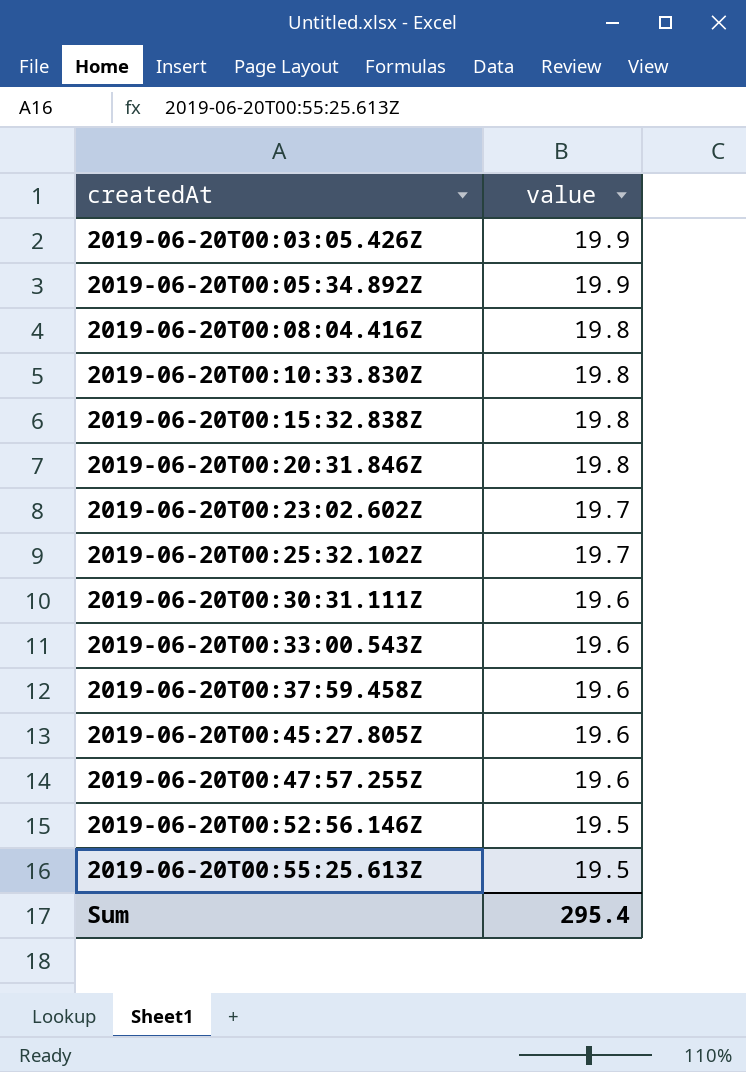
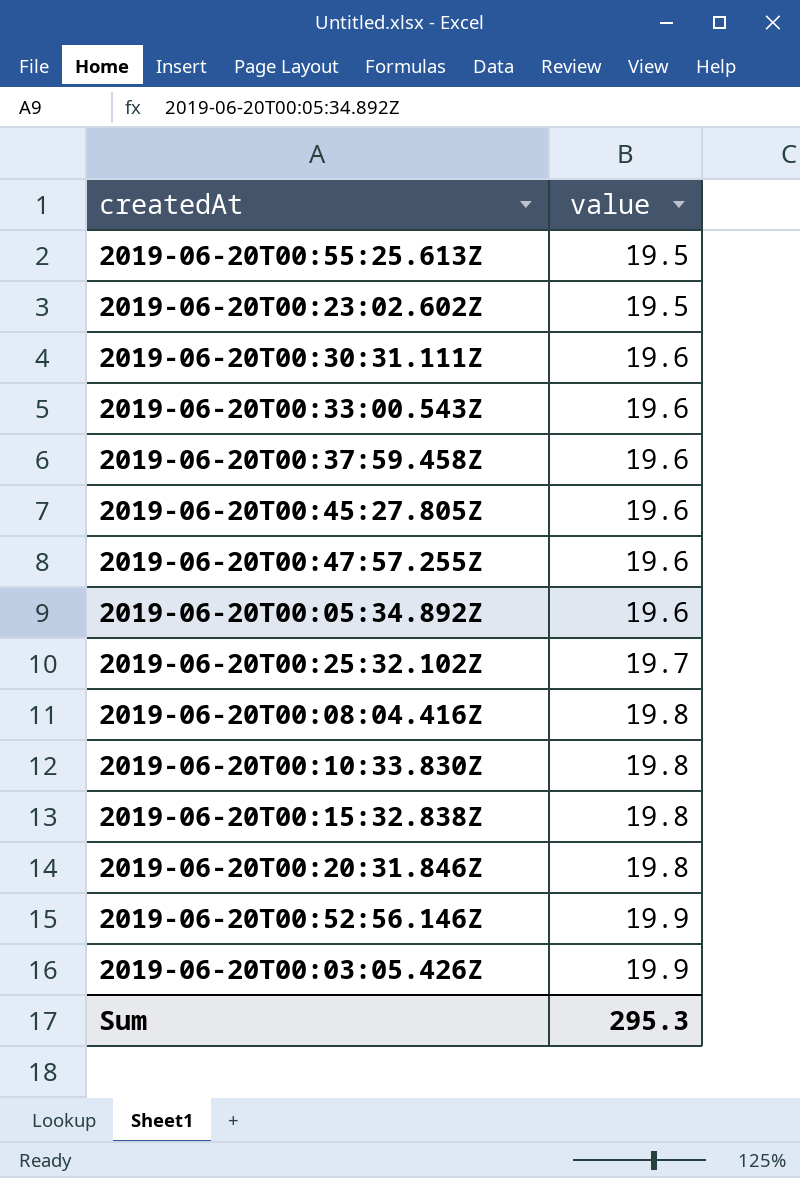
row order: createdAt ascending -> value ascending
2019-06-20T00:23:02.602Z | value: 19.7 -> 19.5
2019-06-20T00:05:34.892Z | value: 19.9 -> 19.6
2019-06-20T00:52:56.146Z | value: 19.5 -> 19.9
Sum | value: 295.4 -> 295.3

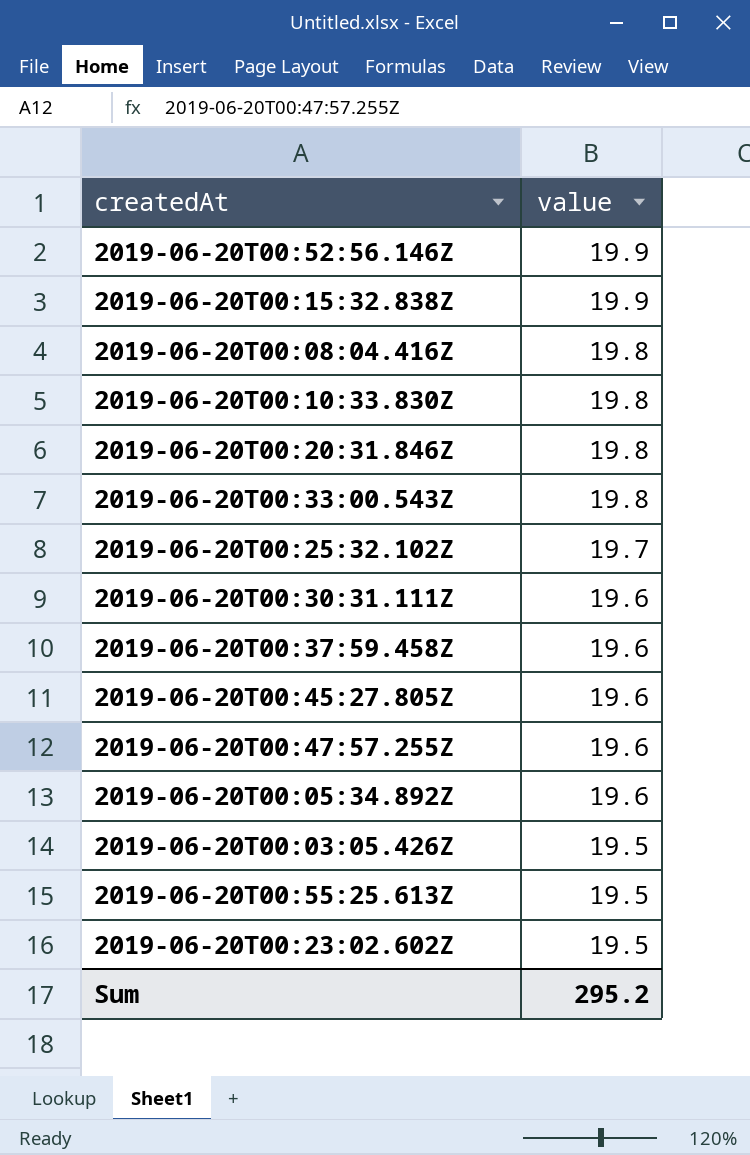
row order: value ascending -> value descending
2019-06-20T00:15:32.838Z | value: 19.8 -> 19.9
2019-06-20T00:33:00.543Z | value: 19.6 -> 19.8
2019-06-20T00:03:05.426Z | value: 19.9 -> 19.5
Sum | value: 295.3 -> 295.2

